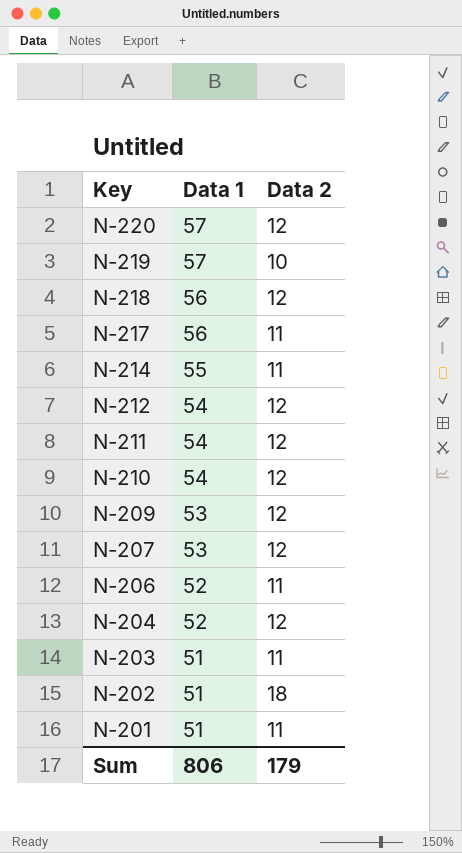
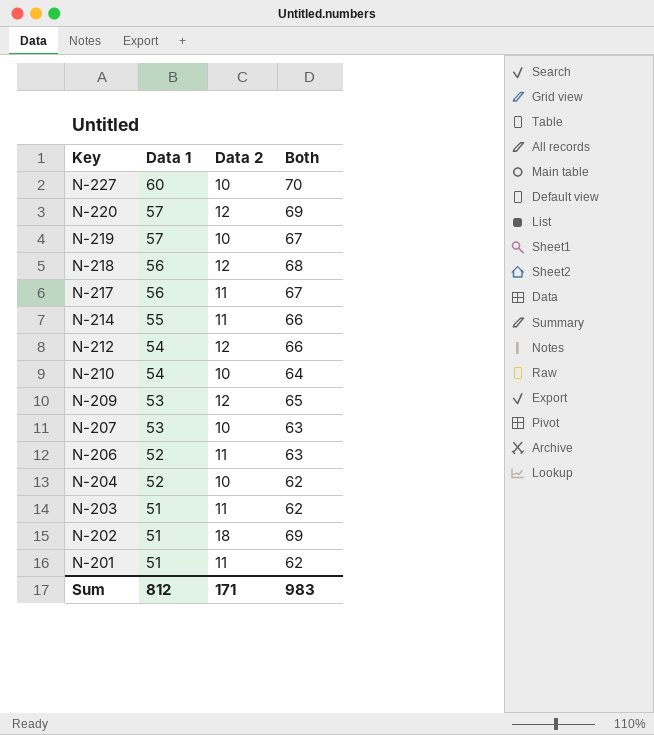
column Both | formula: none -> [Data 1] + [Data 2]
row N-211: 54 | 12 -> none
row N-227: none -> 60 | 10 | 70
N-210 | Data 2: 12 -> 10
N-207 | Data 2: 12 -> 10
N-204 | Data 2: 12 -> 10
Sum | Data 1: 806 -> 812
Sum | Data 2: 179 -> 171

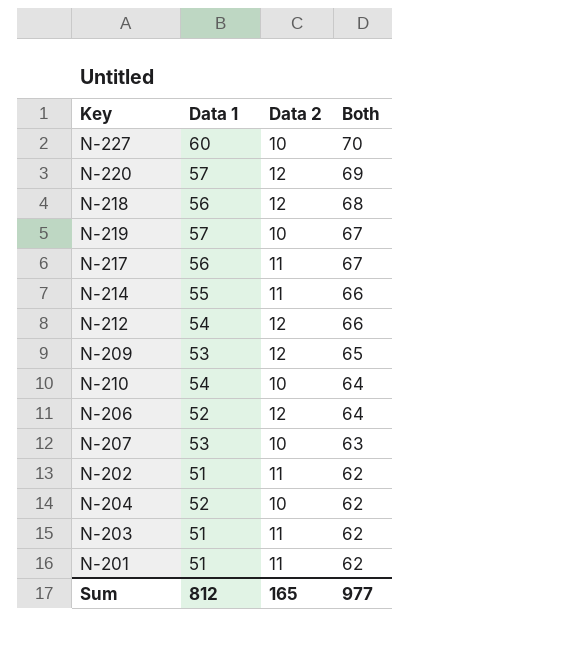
row order: Key descending -> Both descending
N-206 | Data 2: 11 -> 12
N-206 | Both: 63 -> 64
N-202 | Data 2: 18 -> 11
N-202 | Both: 69 -> 62
Sum | Data 2: 171 -> 165
Sum | Both: 983 -> 977

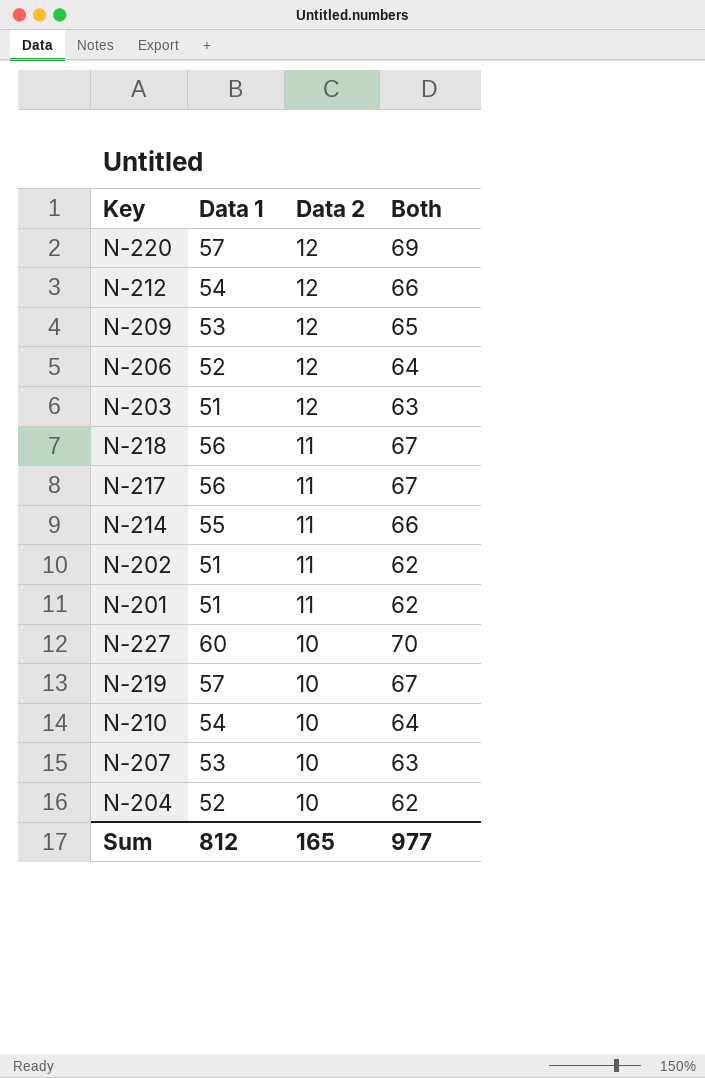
row order: Both descending -> Data 2 descending
N-203 | Data 2: 11 -> 12
N-203 | Both: 62 -> 63
N-218 | Data 2: 12 -> 11
N-218 | Both: 68 -> 67

